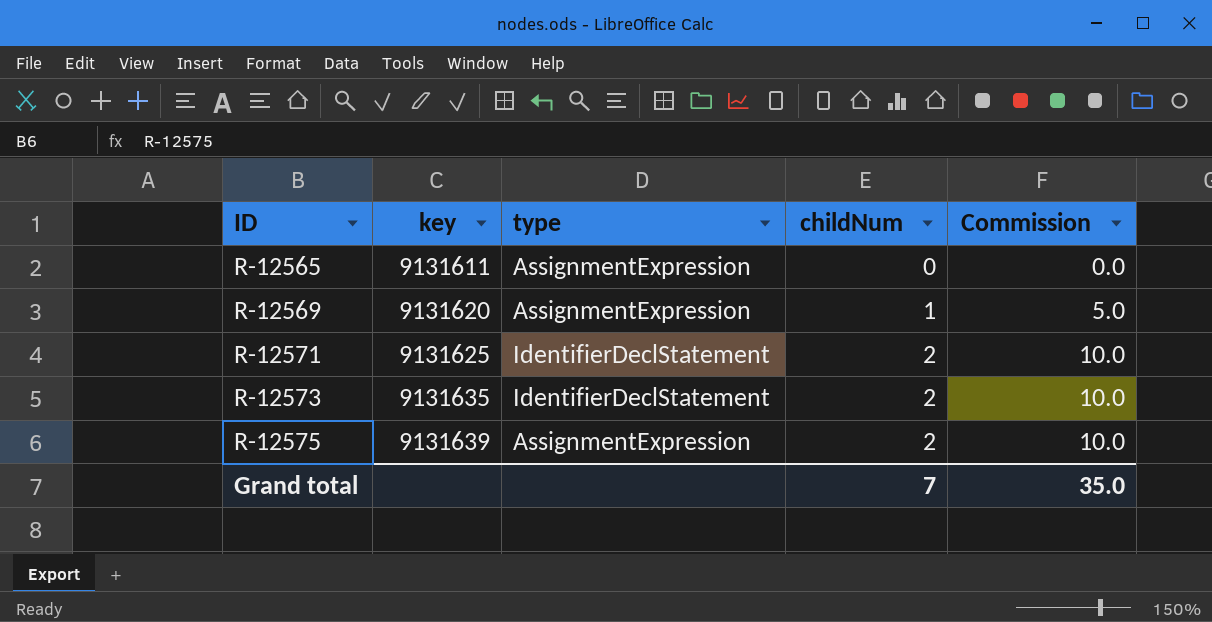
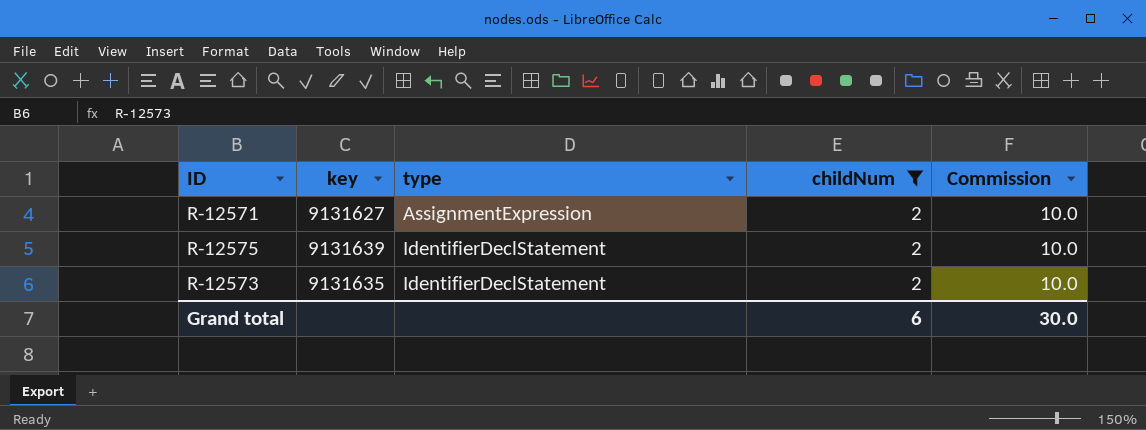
filter: none -> childNum = 2
row order: ID ascending -> type ascending
R-12571 | key: 9131625 -> 9131627
R-12571 | type: IdentifierDeclStatement -> AssignmentExpression
R-12575 | type: AssignmentExpression -> IdentifierDeclStatement
Grand total | childNum: 7 -> 6
Grand total | Commission: 35.0 -> 30.0

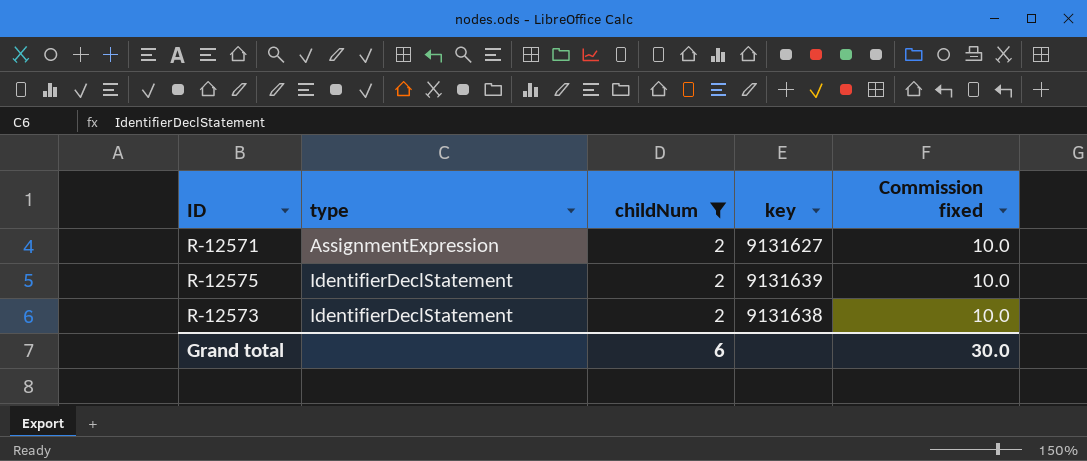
column key | position: 2 -> 4
column name: Commission -> Commission fixed
R-12573 | key: 9131635 -> 9131638

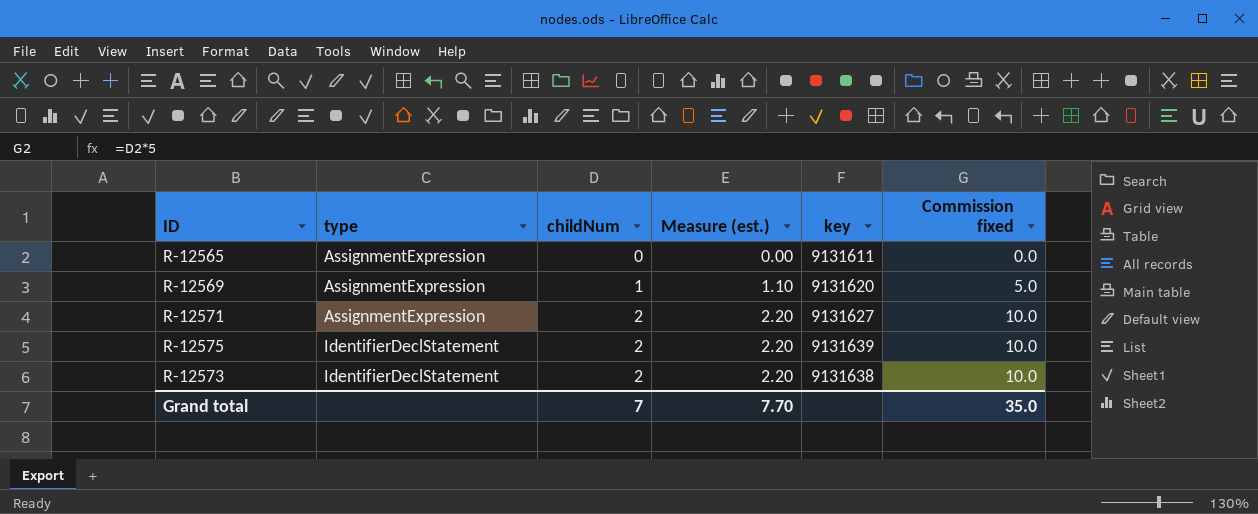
filter: childNum = 2 -> none
column Measure (est.) | formula: none -> [childNum] * 1.1
Grand total | childNum: 6 -> 7
Grand total | Commission fixed: 30.0 -> 35.0

